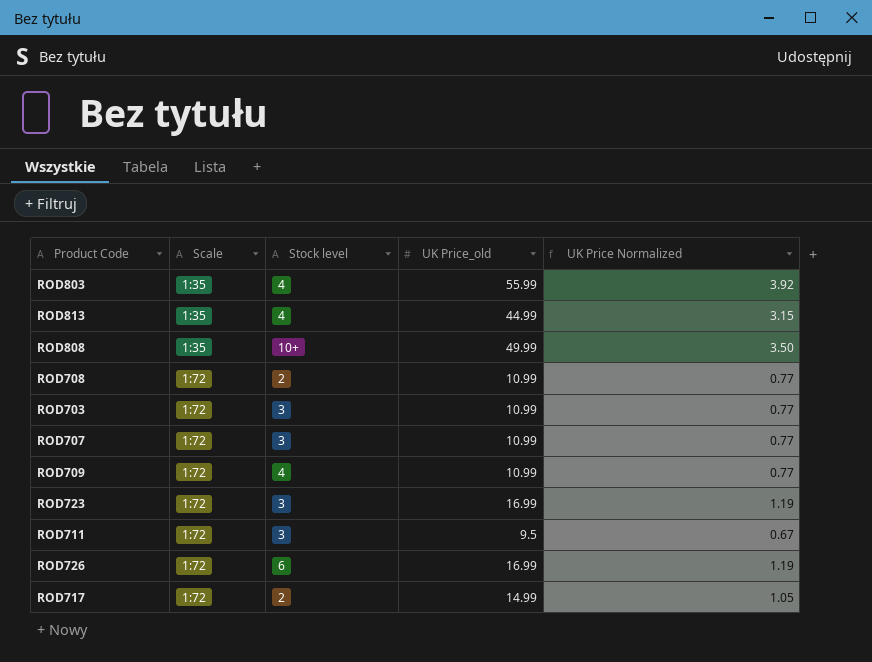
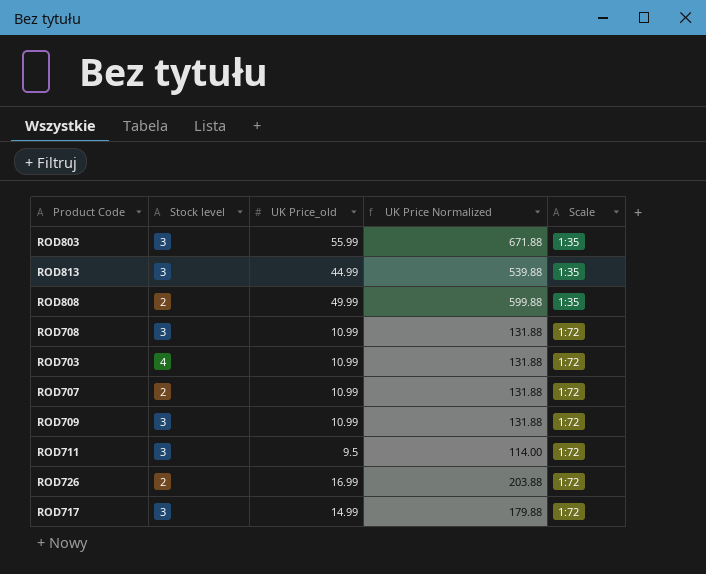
column UK Price Normalized | formula: [UK Price_old] * 0.07 -> [UK Price_old] * 12
column Scale | position: 2 -> 5
row ROD723: 1:72 | 3 | 16.99 | 1.19 -> none
ROD803 | Stock level: 4 -> 3
ROD813 | Stock level: 4 -> 3
ROD808 | Stock level: 10+ -> 2
ROD708 | Stock level: 2 -> 3
ROD703 | Stock level: 3 -> 4
ROD707 | Stock level: 3 -> 2
ROD709 | Stock level: 4 -> 3
ROD726 | Stock level: 6 -> 2
ROD717 | Stock level: 2 -> 3

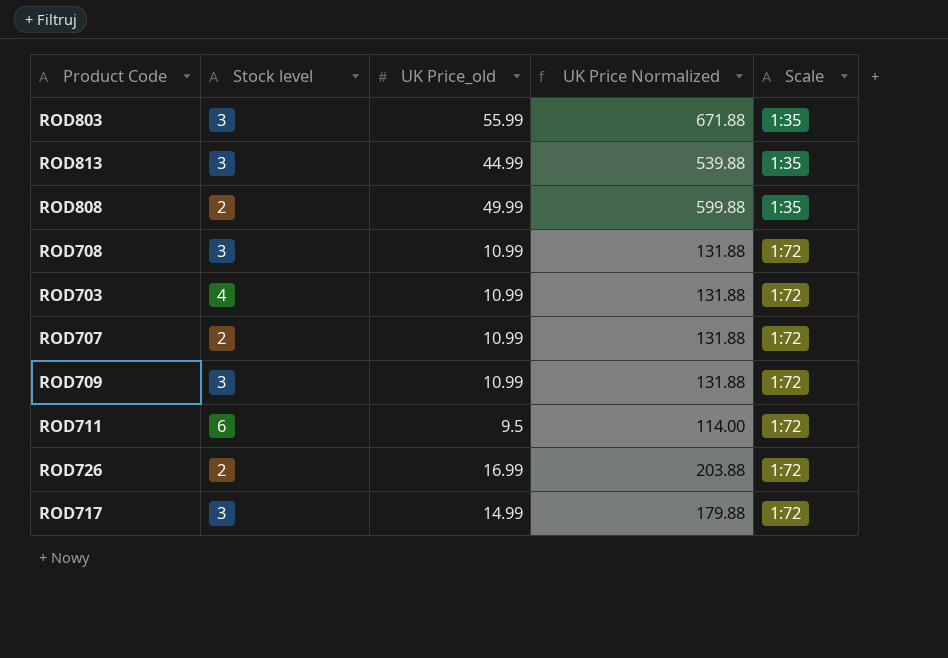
ROD711 | Stock level: 3 -> 6

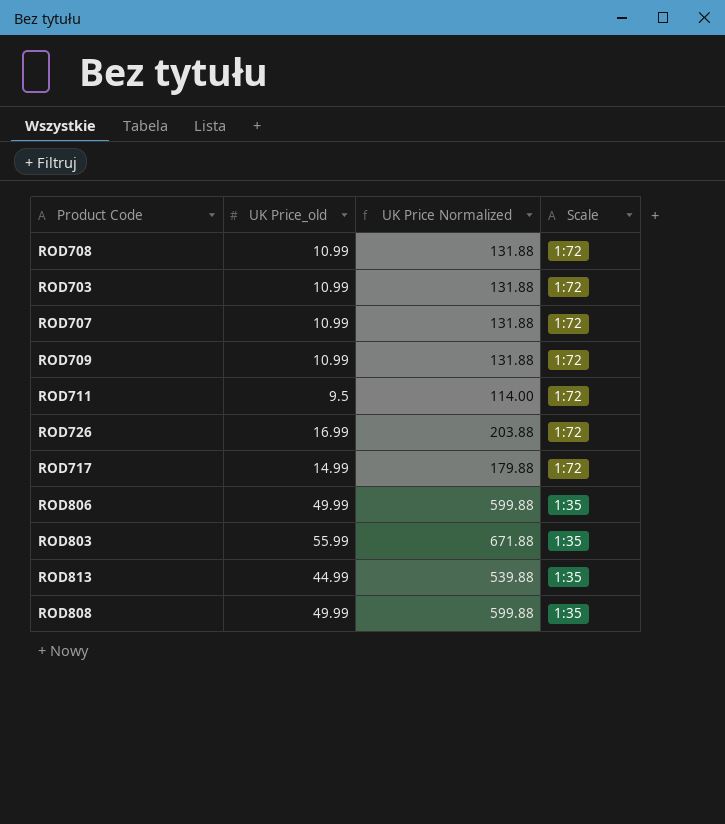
row order: Scale ascending -> Scale descending
column Stock level | position: 2 -> none
row ROD806: none -> 49.99 | 599.88 | 1:35

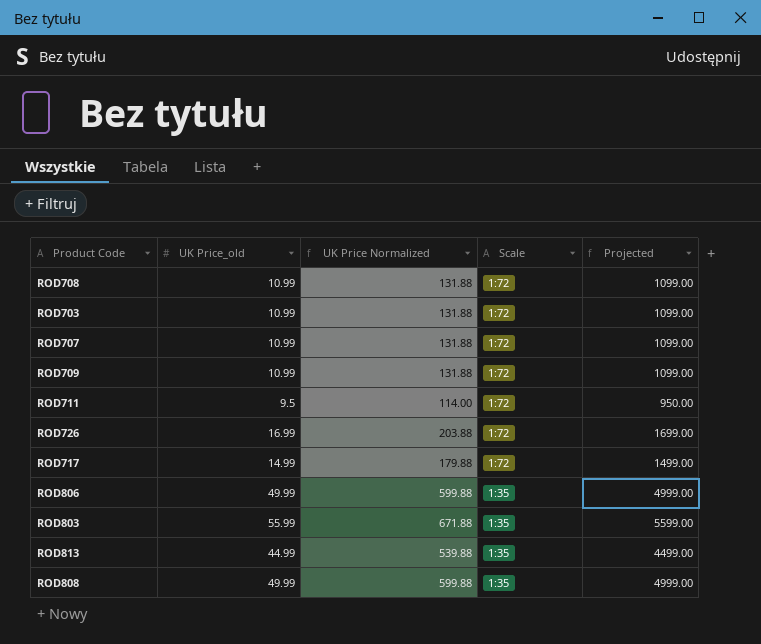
column Projected | formula: none -> [UK Price_old] * 100

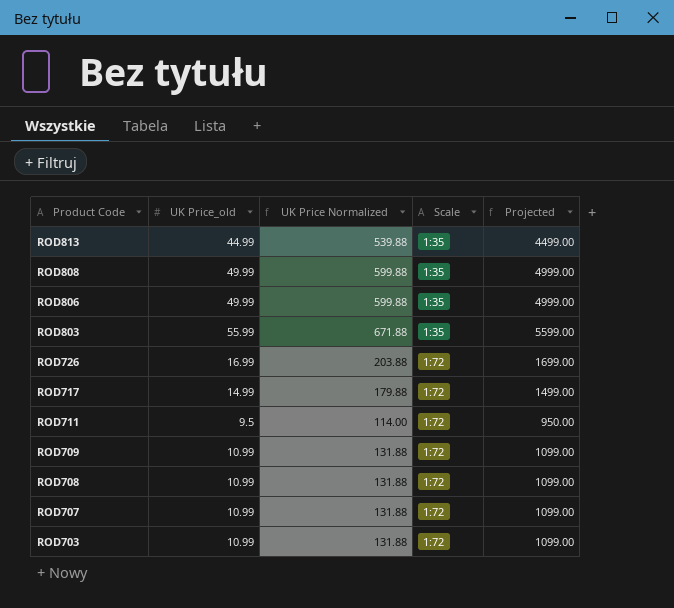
row order: Scale descending -> Product Code descending

